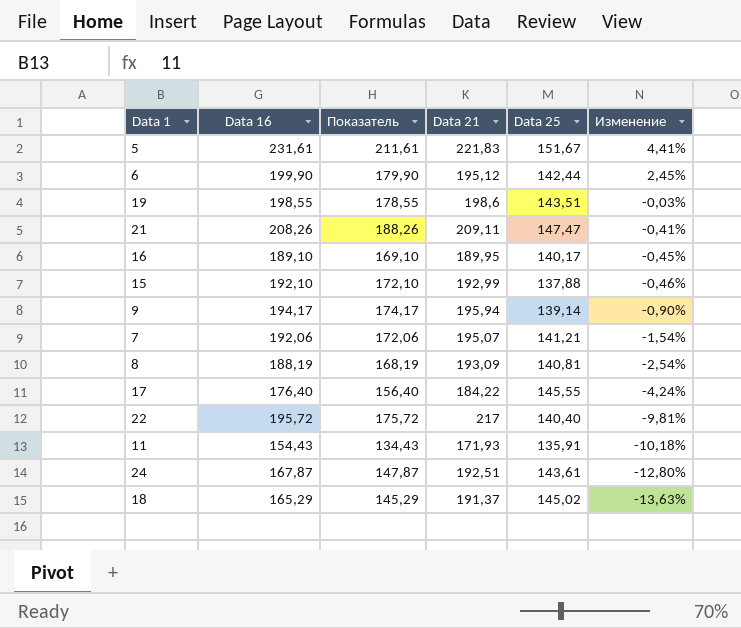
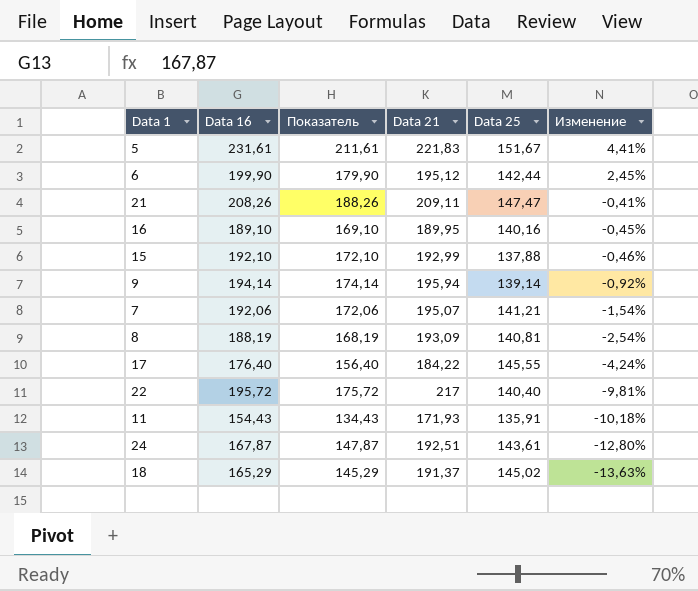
row 19: 198,55 | 178,55 | 198,6 | 143,51 | -0,03% -> none
16 | Data 25: 140,17 -> 140,16
9 | Data 16: 194,17 -> 194,14
9 | Показатель: 174,17 -> 174,14
9 | Изменение: -0,90% -> -0,92%

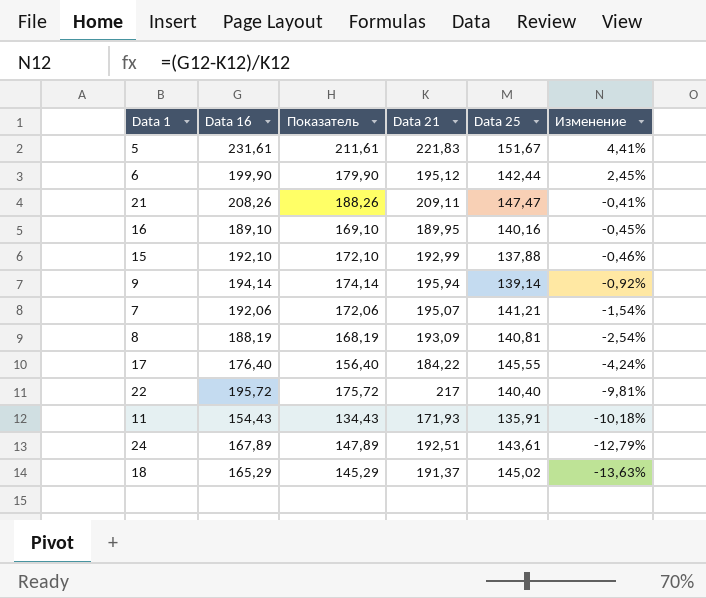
24 | Data 16: 167,87 -> 167,89
24 | Показатель: 147,87 -> 147,89
24 | Изменение: -12,80% -> -12,79%

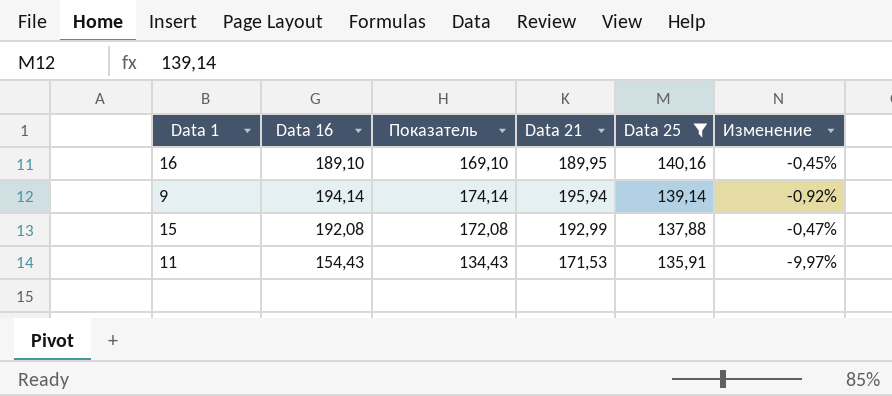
filter: none -> Data 25 <= 140,16
row order: Изменение descending -> Data 25 descending
15 | Data 16: 192,10 -> 192,08
15 | Показатель: 172,10 -> 172,08
15 | Изменение: -0,46% -> -0,47%
11 | Data 21: 171,93 -> 171,53
11 | Изменение: -10,18% -> -9,97%

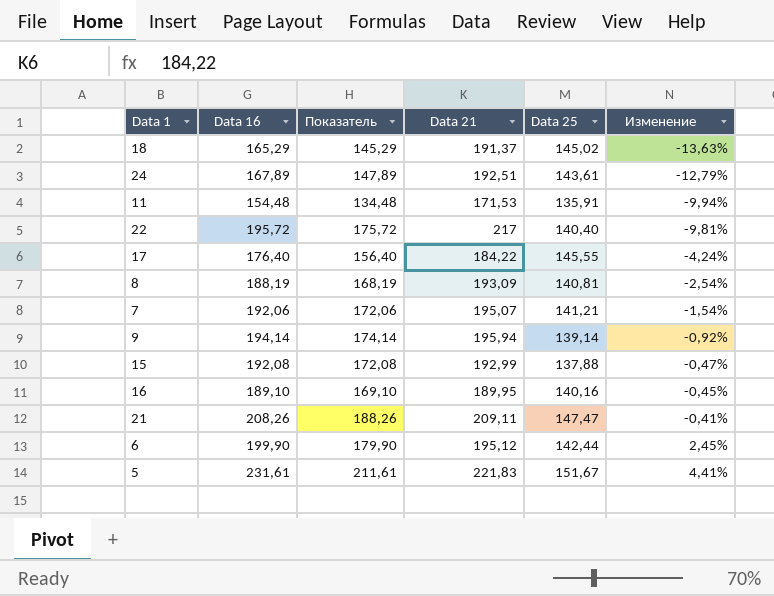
filter: Data 25 <= 140,16 -> none
row order: Data 25 descending -> Изменение ascending
11 | Data 16: 154,43 -> 154,48
11 | Показатель: 134,43 -> 134,48
11 | Изменение: -9,97% -> -9,94%

